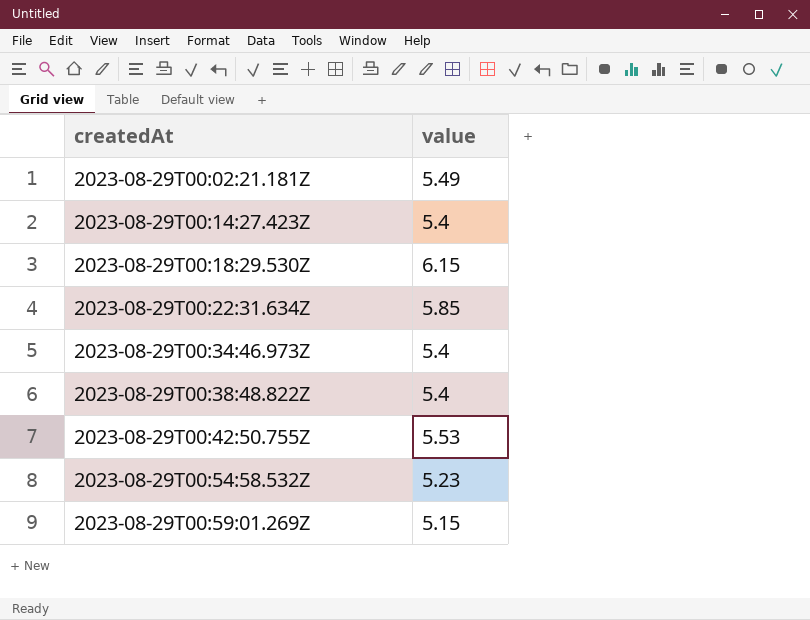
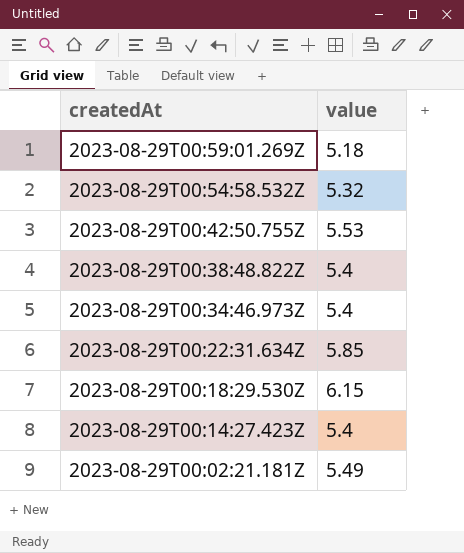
row order: createdAt ascending -> createdAt descending
2023-08-29T00:59:01.269Z | value: 5.15 -> 5.18
2023-08-29T00:54:58.532Z | value: 5.23 -> 5.32

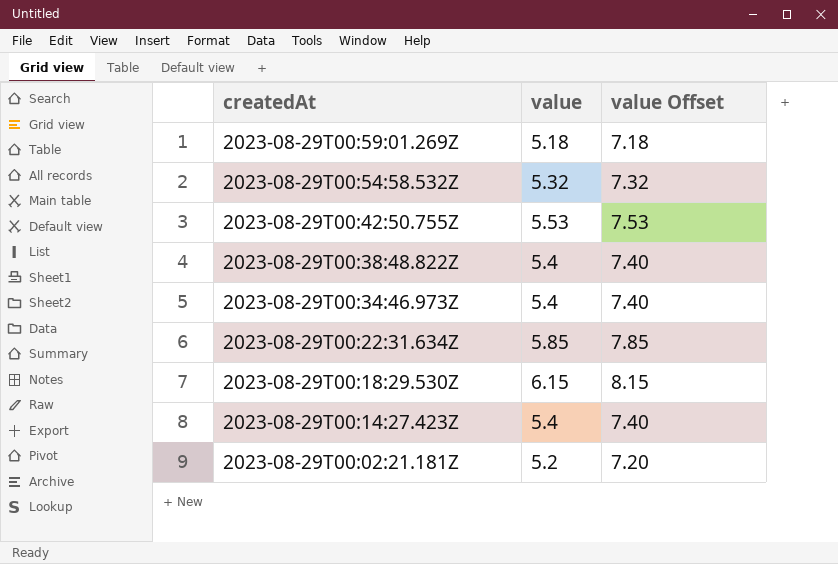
column value Offset | formula: none -> [value] + 2
2023-08-29T00:02:21.181Z | value: 5.49 -> 5.2

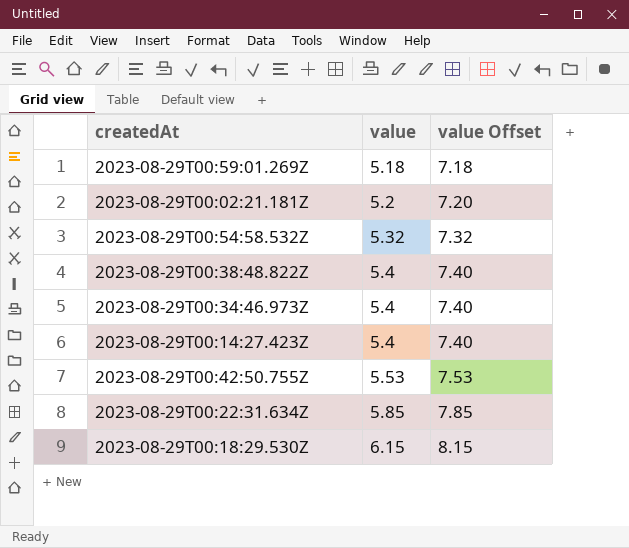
row order: createdAt descending -> value ascending

